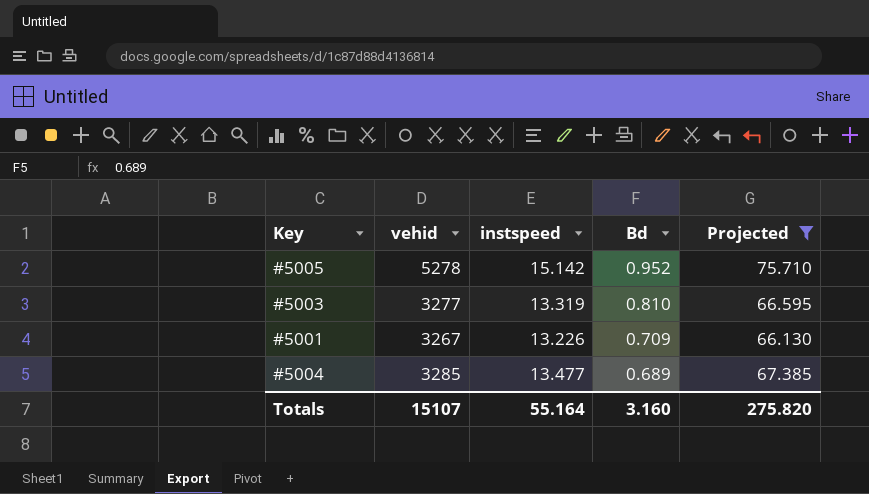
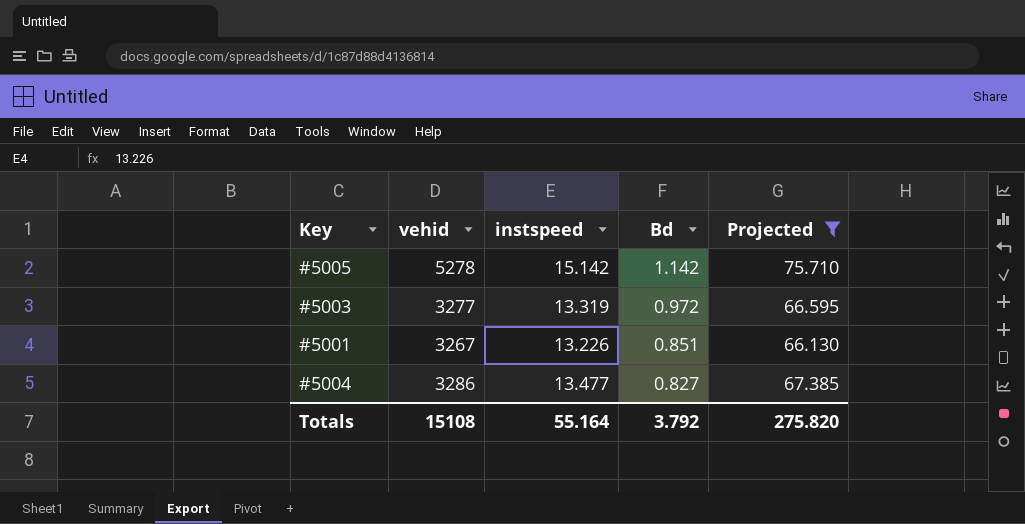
#5005 | Bd: 0.952 -> 1.142
#5003 | Bd: 0.810 -> 0.972
#5001 | Bd: 0.709 -> 0.851
#5004 | vehid: 3285 -> 3286
#5004 | Bd: 0.689 -> 0.827
Totals | vehid: 15107 -> 15108
Totals | Bd: 3.160 -> 3.792

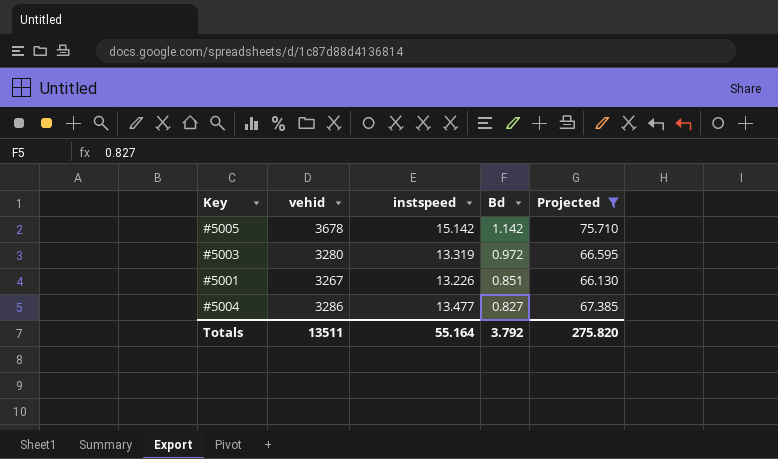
#5005 | vehid: 5278 -> 3678
#5003 | vehid: 3277 -> 3280
Totals | vehid: 15108 -> 13511

